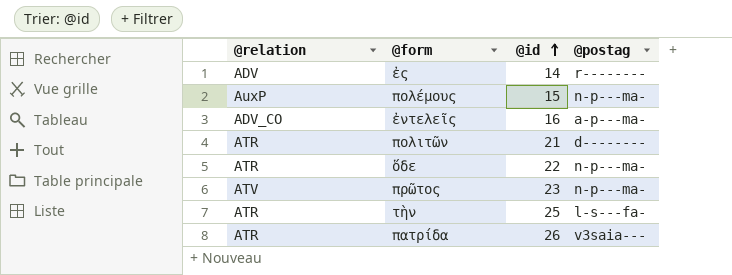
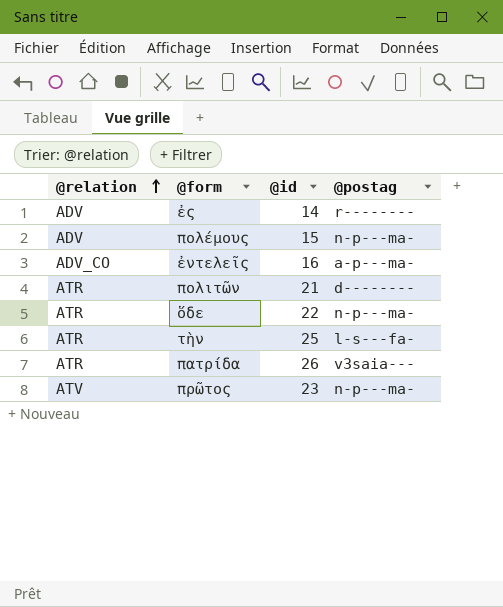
row order: @id ascending -> @relation ascending
πολέμους | @relation: AuxP -> ADV

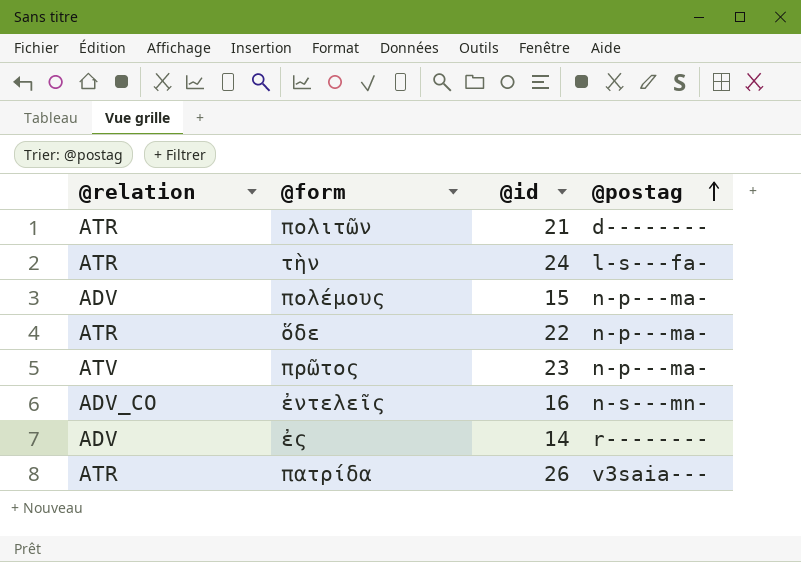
row order: @relation ascending -> @postag ascending
τὴν | @id: 25 -> 24
ἐντελεῖς | @postag: a-p---ma- -> n-s---mn-

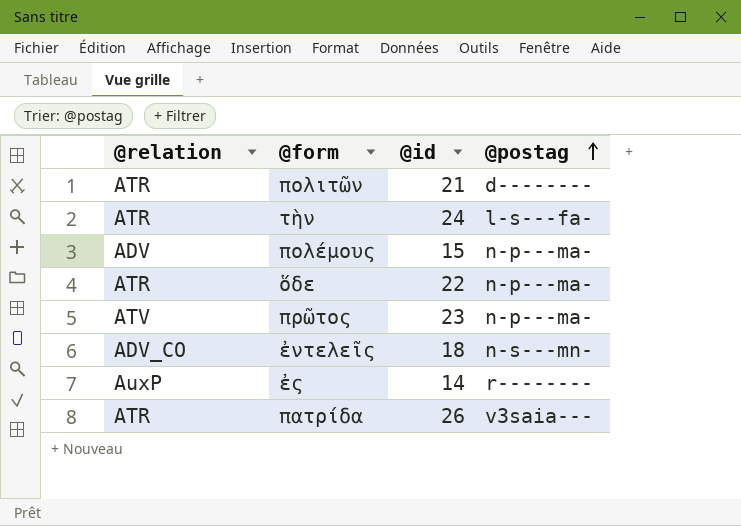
ἐντελεῖς | @id: 16 -> 18
ἐς | @relation: ADV -> AuxP

